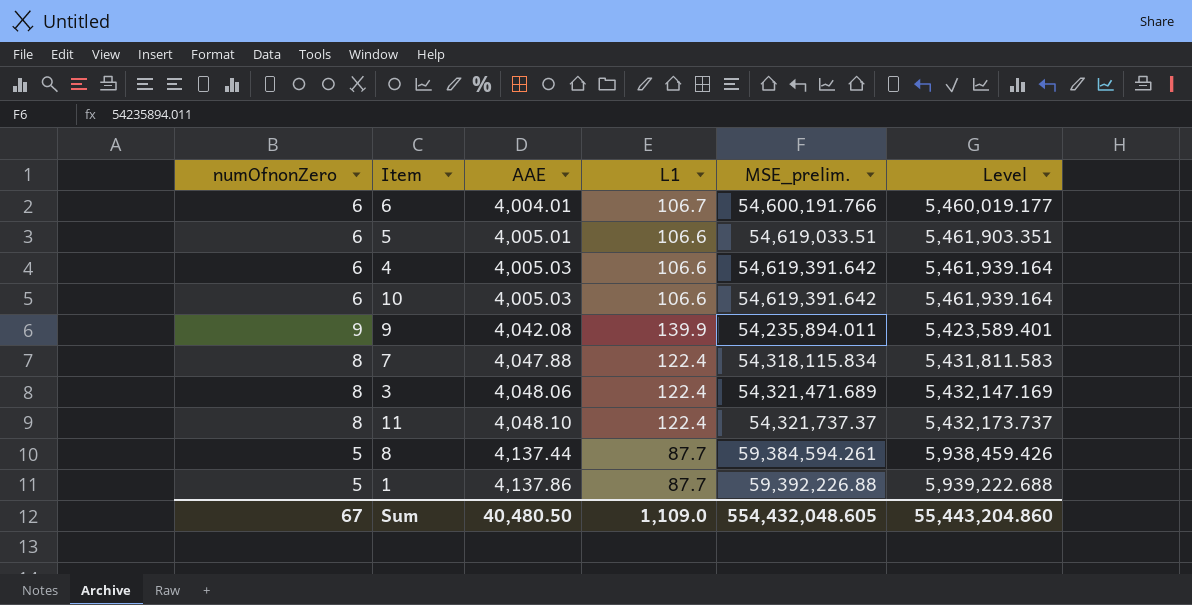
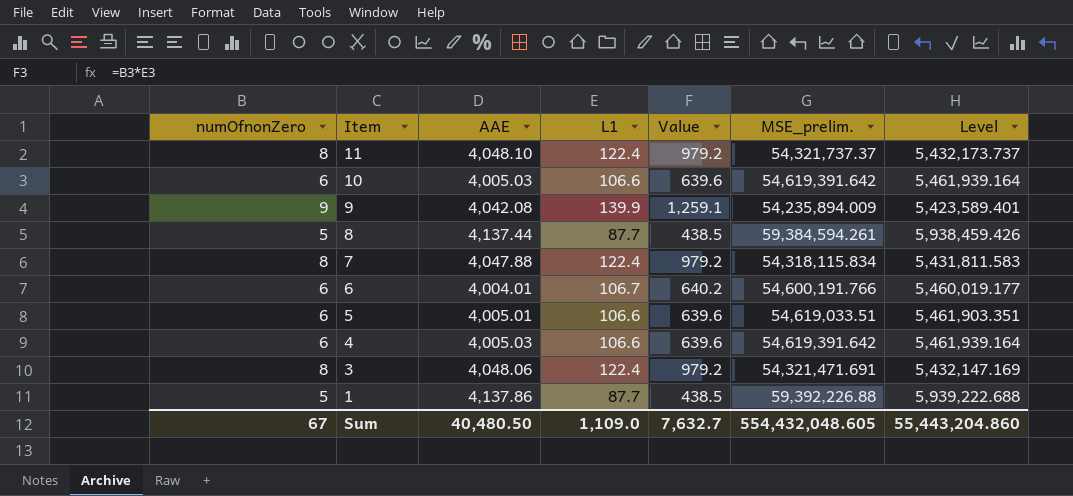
row order: AAE ascending -> Item descending
column Value | formula: none -> [numOfnonZero] * [L1]
9 | MSE_prelim.: 54,235,894.011 -> 54,235,894.009
3 | MSE_prelim.: 54,321,471.689 -> 54,321,471.691

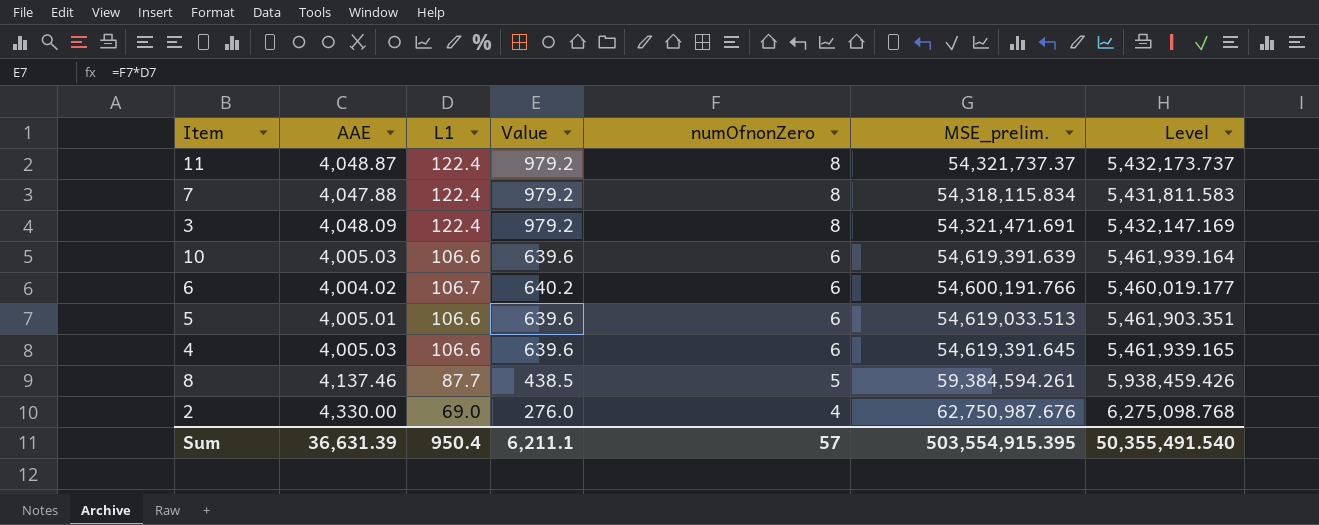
row order: Item descending -> numOfnonZero descending
column numOfnonZero | position: 1 -> 5
row 9: 9 | 4,042.08 | 139.9 | 1,259.1 | 54,235,894.009 | 5,423,589.401 -> none
row 1: 5 | 4,137.86 | 87.7 | 438.5 | 59,392,226.88 | 5,939,222.688 -> none
11 | AAE: 4,048.10 -> 4,048.87
3 | AAE: 4,048.06 -> 4,048.09
10 | MSE_prelim.: 54,619,391.642 -> 54,619,391.639
6 | AAE: 4,004.01 -> 4,004.02
5 | MSE_prelim.: 54,619,033.51 -> 54,619,033.513
4 | MSE_prelim.: 54,619,391.642 -> 54,619,391.645
4 | Level: 5,461,939.164 -> 5,461,939.165
8 | AAE: 4,137.44 -> 4,137.46
row 2: none -> 4,330.00 | 69.0 | 276.0 | 4 | 62,750,987.676 | 6,275,098.768
Sum | AAE: 40,480.50 -> 36,631.39
Sum | L1: 1,109.0 -> 950.4
Sum | Value: 7,632.7 -> 6,211.1
Sum | numOfnonZero: 67 -> 57
Sum | MSE_prelim.: 554,432,048.605 -> 503,554,915.395
Sum | Level: 55,443,204.860 -> 50,355,491.540

